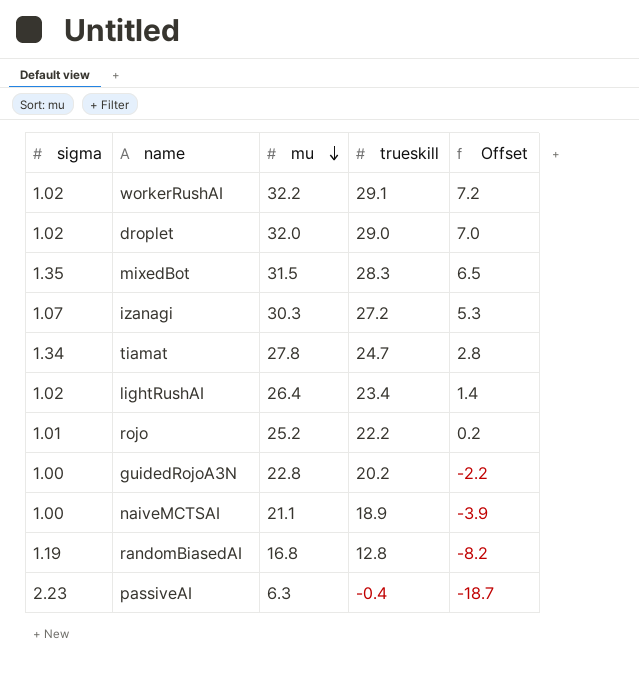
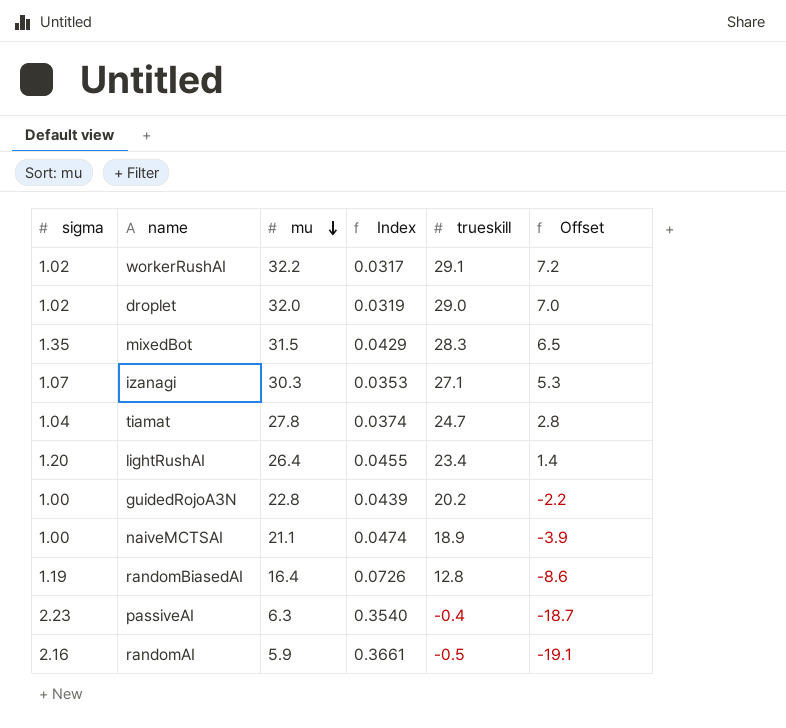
column Index | formula: none -> [sigma] / [mu]
row rojo: 1.01 | 25.2 | 22.2 | 0.2 -> none
izanagi | trueskill: 27.2 -> 27.1
tiamat | sigma: 1.34 -> 1.04
lightRushAI | sigma: 1.02 -> 1.20
randomBiasedAI | mu: 16.8 -> 16.4
randomBiasedAI | Offset: -8.2 -> -8.6
row randomAI: none -> 2.16 | 5.9 | 0.3661 | -0.5 | -19.1

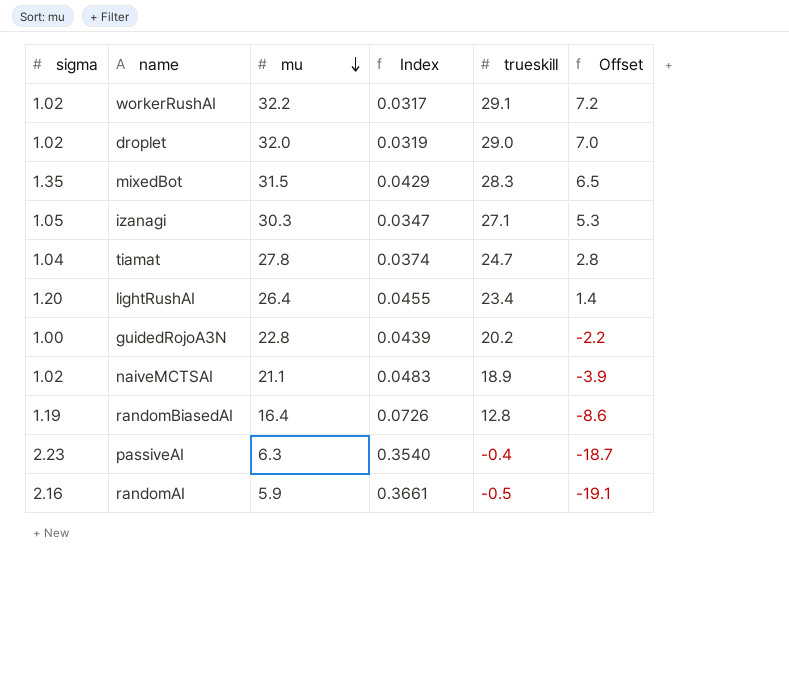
izanagi | sigma: 1.07 -> 1.05
izanagi | Index: 0.0353 -> 0.0347
naiveMCTSAI | sigma: 1.00 -> 1.02
naiveMCTSAI | Index: 0.0474 -> 0.0483

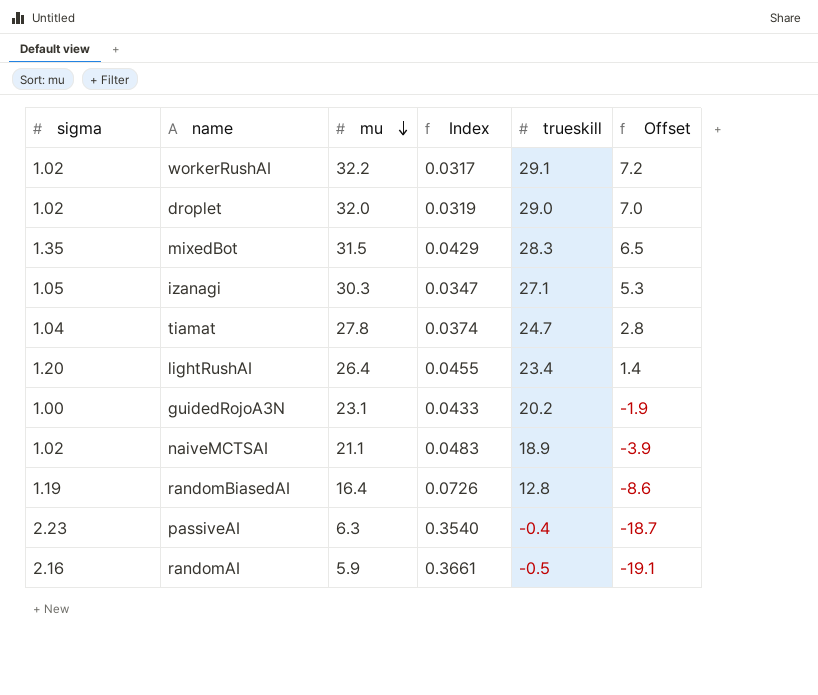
guidedRojoA3N | mu: 22.8 -> 23.1
guidedRojoA3N | Index: 0.0439 -> 0.0433
guidedRojoA3N | Offset: -2.2 -> -1.9

